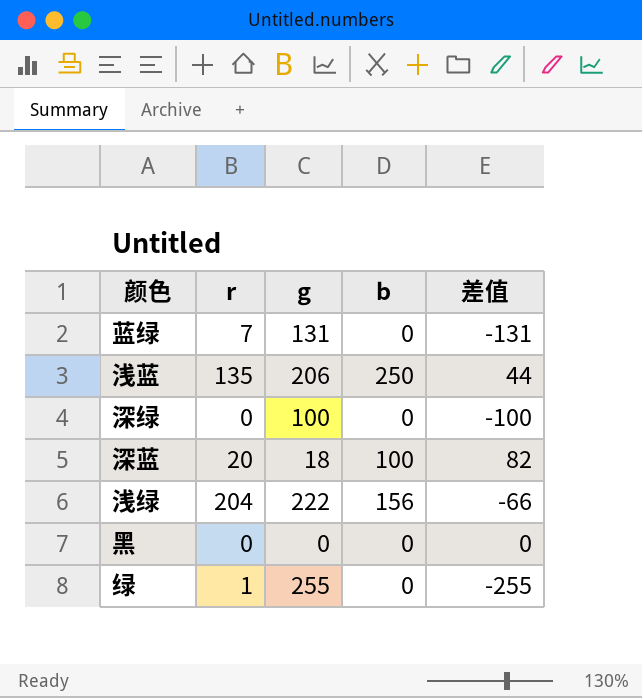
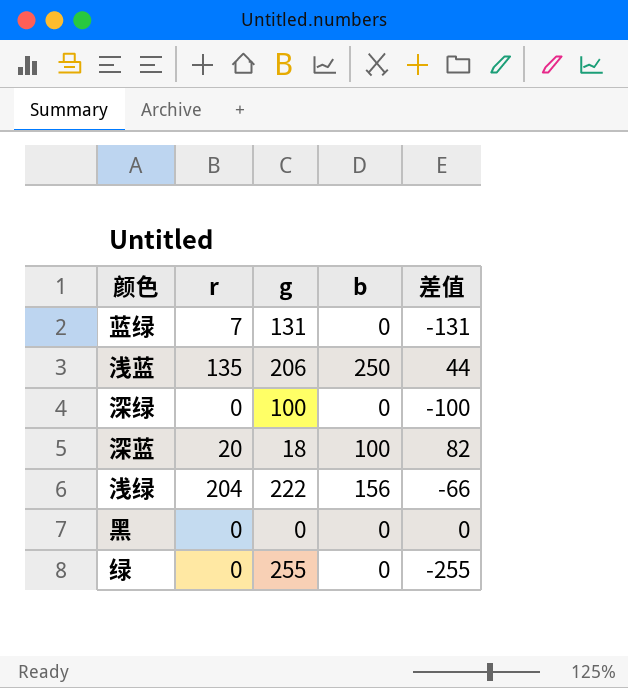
绿 | r: 1 -> 0

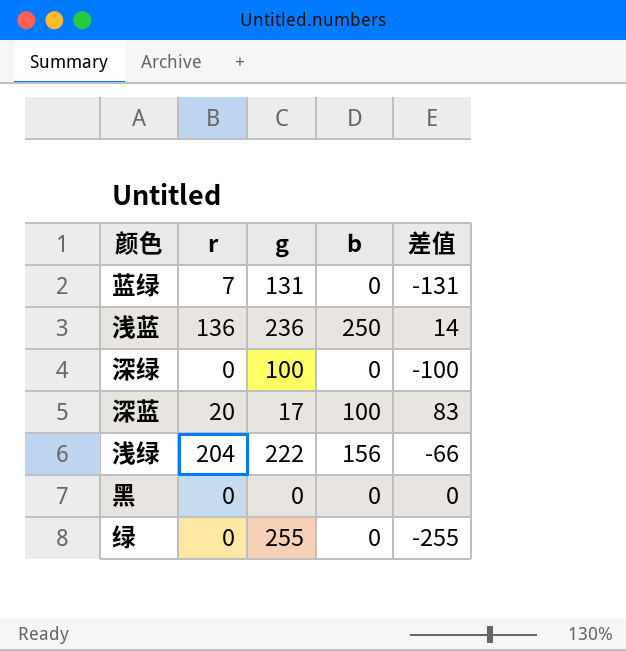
浅蓝 | r: 135 -> 136
浅蓝 | g: 206 -> 236
浅蓝 | 差值: 44 -> 14
深蓝 | g: 18 -> 17
深蓝 | 差值: 82 -> 83

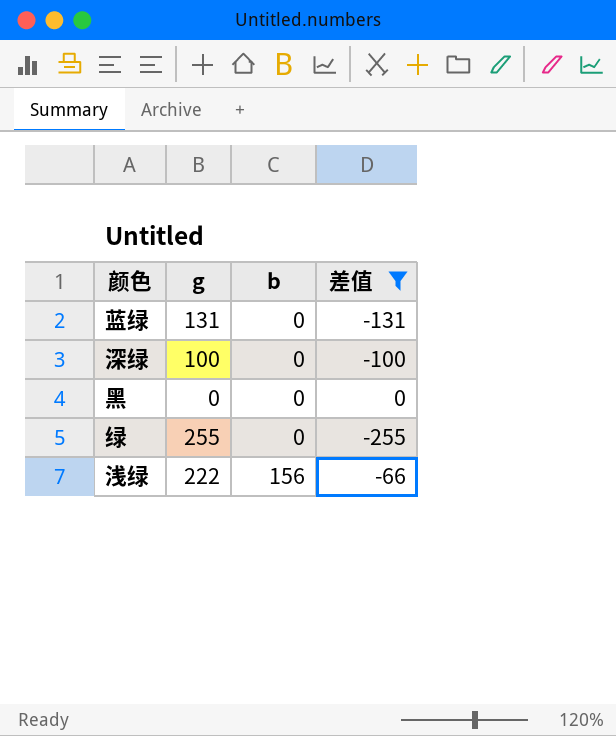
filter: none -> 差值 <= 0
row order: none -> b ascending
column r | position: 2 -> none

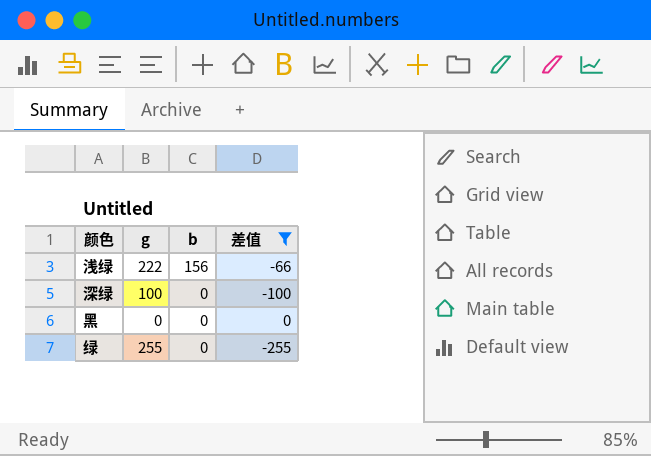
row order: b ascending -> b descending
row 蓝绿: 131 | 0 | -131 -> none

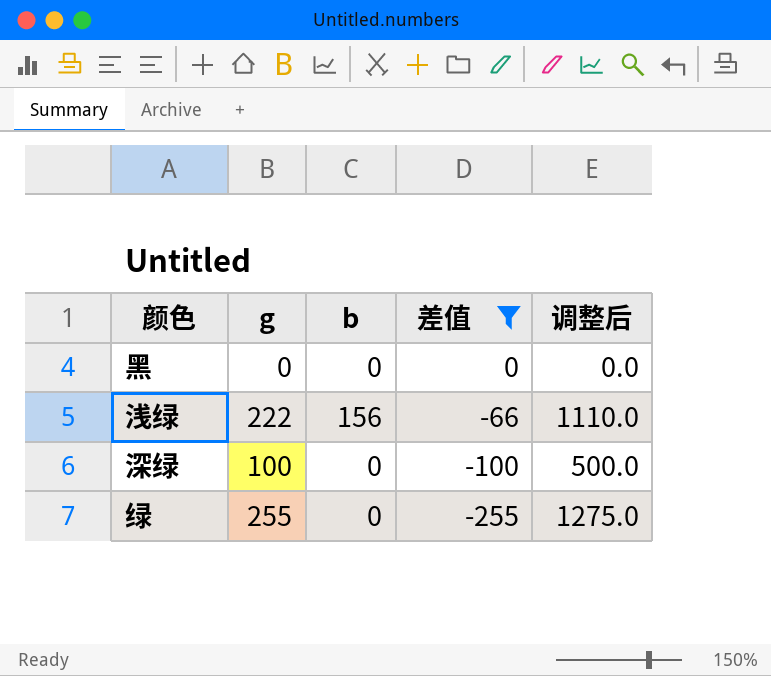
row order: b descending -> 差值 descending
column 调整后 | formula: none -> [g] * 5

